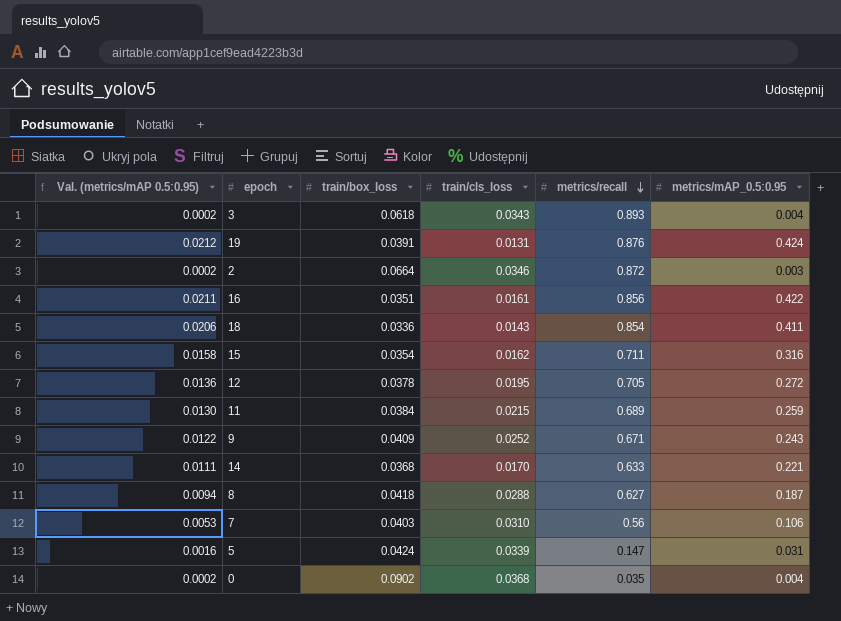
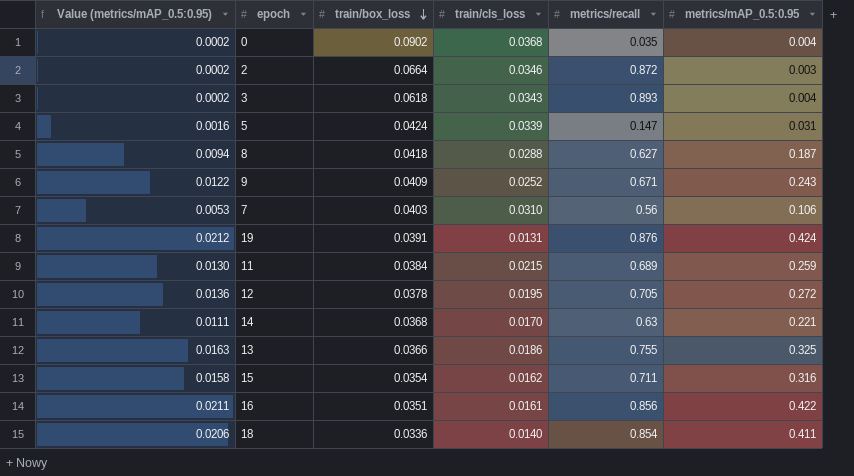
row order: metrics/recall descending -> train/box_loss descending
column name: Val. (metrics/mAP 0.5:0.95) -> Value (metrics/mAP_0.5:0.95)
14 | metrics/recall: 0.633 -> 0.63
row 13: none -> 0.0163 | 0.0366 | 0.0186 | 0.755 | 0.325
18 | train/cls_loss: 0.0143 -> 0.0140

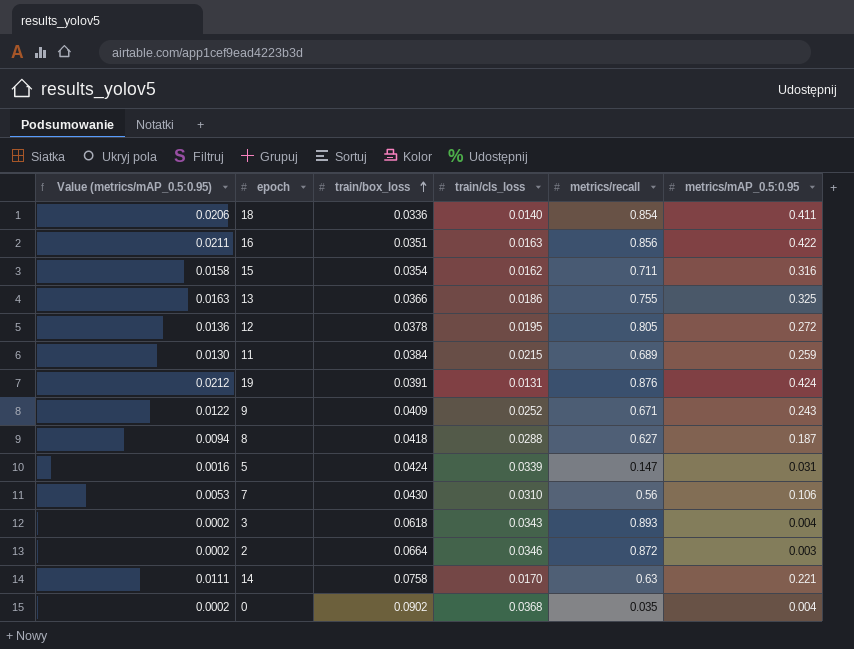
row order: train/box_loss descending -> train/box_loss ascending
16 | train/cls_loss: 0.0161 -> 0.0163
12 | metrics/recall: 0.705 -> 0.805
7 | train/box_loss: 0.0403 -> 0.0430
14 | train/box_loss: 0.0368 -> 0.0758

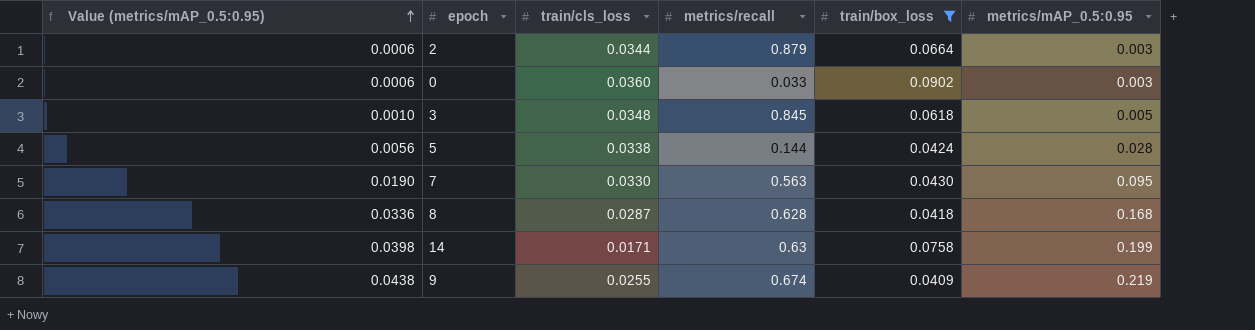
filter: none -> train/box_loss >= 0.0409
row order: train/box_loss ascending -> Value (metrics/mAP_0.5:0.95) ascending
column Value (metrics/mAP_0.5:0.95) | formula: [metrics/mAP_0.5:0.95] * 0.05 -> [metrics/mAP_0.5:0.95] * 0.2
column train/box_loss | position: 3 -> 5
2 | train/cls_loss: 0.0346 -> 0.0344
2 | metrics/recall: 0.872 -> 0.879
0 | train/cls_loss: 0.0368 -> 0.0360
0 | metrics/recall: 0.035 -> 0.033
0 | metrics/mAP_0.5:0.95: 0.004 -> 0.003
3 | train/cls_loss: 0.0343 -> 0.0348
3 | metrics/recall: 0.893 -> 0.845
3 | metrics/mAP_0.5:0.95: 0.004 -> 0.005
5 | train/cls_loss: 0.0339 -> 0.0338
5 | metrics/recall: 0.147 -> 0.144
5 | metrics/mAP_0.5:0.95: 0.031 -> 0.028
7 | train/cls_loss: 0.0310 -> 0.0330
7 | metrics/recall: 0.56 -> 0.563
7 | metrics/mAP_0.5:0.95: 0.106 -> 0.095
8 | train/cls_loss: 0.0288 -> 0.0287
8 | metrics/recall: 0.627 -> 0.628
8 | metrics/mAP_0.5:0.95: 0.187 -> 0.168
14 | train/cls_loss: 0.0170 -> 0.0171
14 | metrics/mAP_0.5:0.95: 0.221 -> 0.199
9 | train/cls_loss: 0.0252 -> 0.0255
9 | metrics/recall: 0.671 -> 0.674
9 | metrics/mAP_0.5:0.95: 0.243 -> 0.219

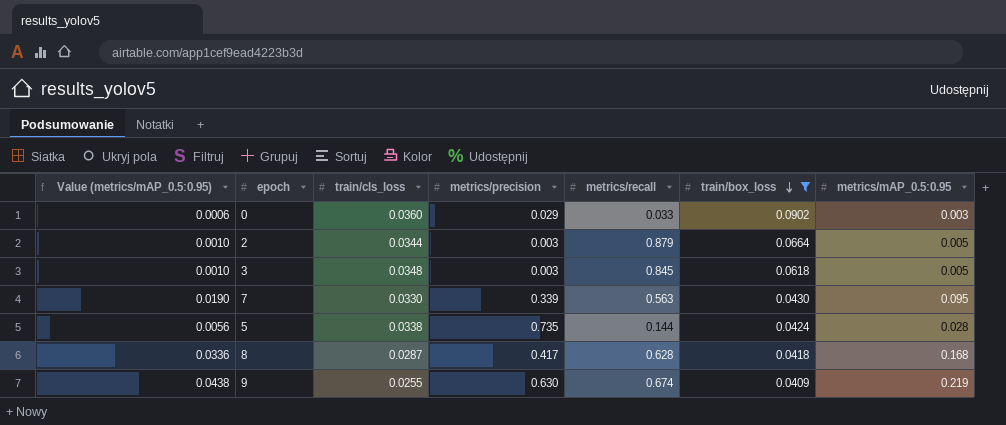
row order: Value (metrics/mAP_0.5:0.95) ascending -> train/box_loss descending
column metrics/precision | position: none -> 4
row 14: 0.0398 | 0.0171 | 0.63 | 0.0758 | 0.199 -> none
2 | Value (metrics/mAP_0.5:0.95): 0.0006 -> 0.0010
2 | metrics/mAP_0.5:0.95: 0.003 -> 0.005

